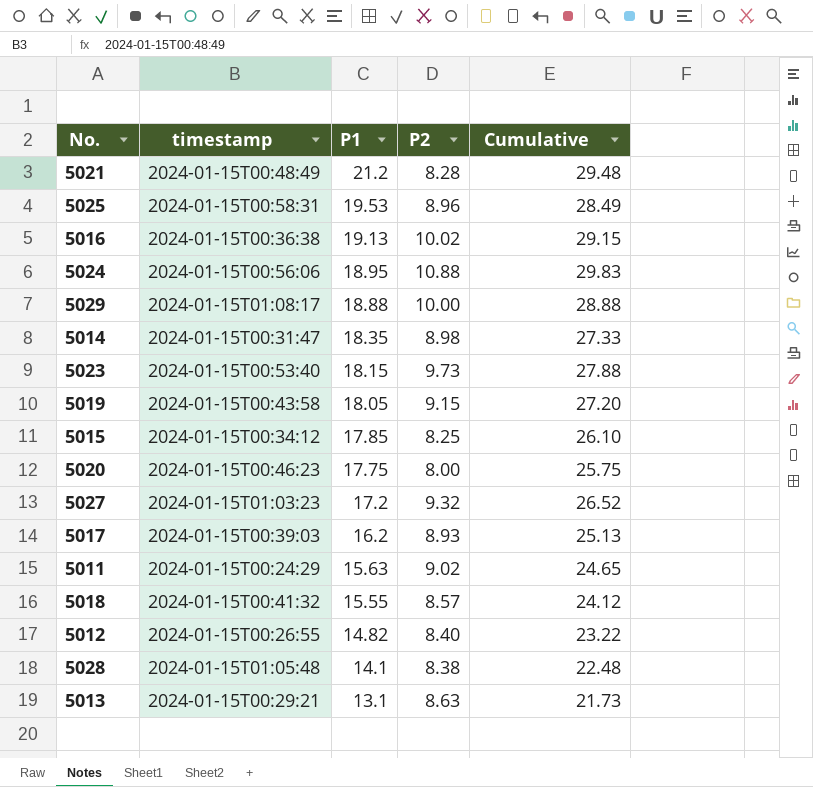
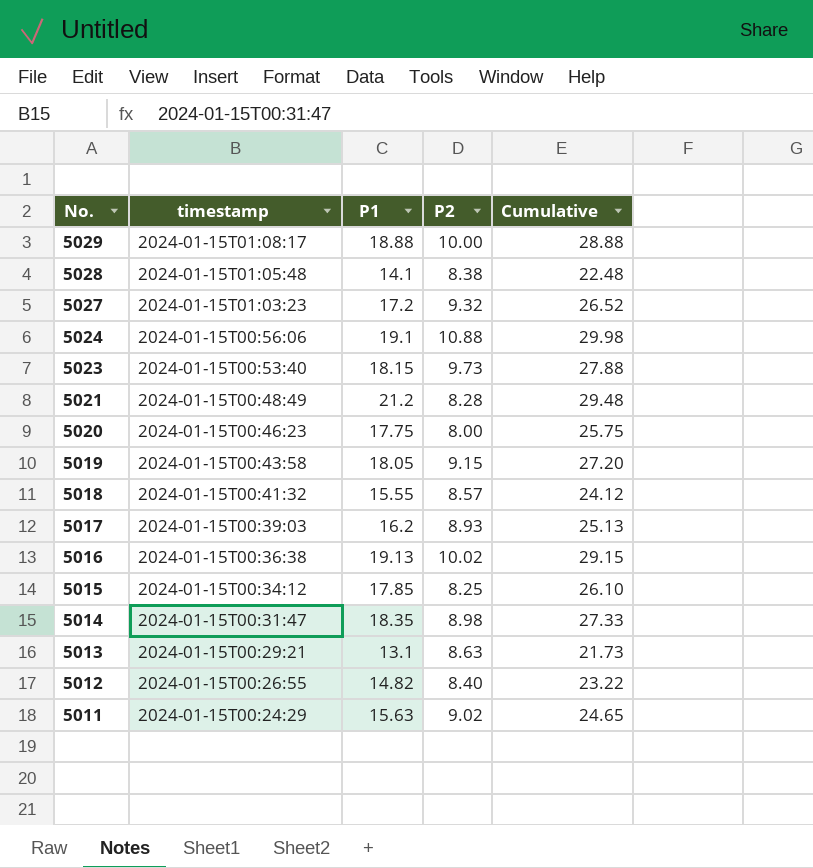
row order: P1 descending -> No. descending
row 5025: 2024-01-15T00:58:31 | 19.53 | 8.96 | 28.49 -> none
5024 | P1: 18.95 -> 19.1
5024 | Cumulative: 29.83 -> 29.98

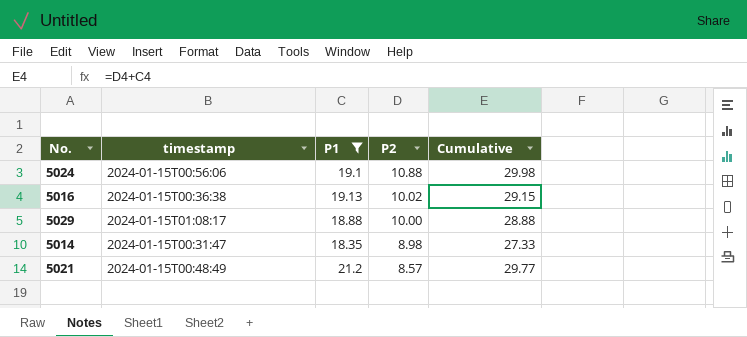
filter: none -> P1 >= 18.35
row order: No. descending -> P2 descending
5021 | P2: 8.28 -> 8.57
5021 | Cumulative: 29.48 -> 29.77

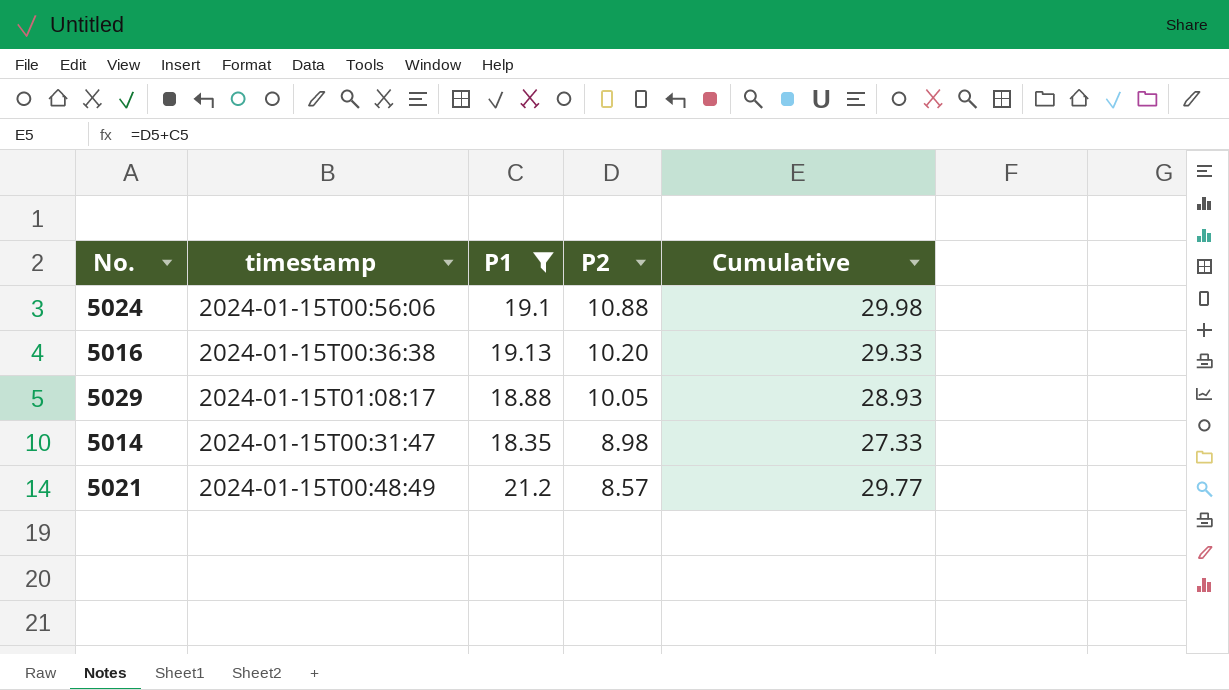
5016 | P2: 10.02 -> 10.20
5016 | Cumulative: 29.15 -> 29.33
5029 | P2: 10.00 -> 10.05
5029 | Cumulative: 28.88 -> 28.93

